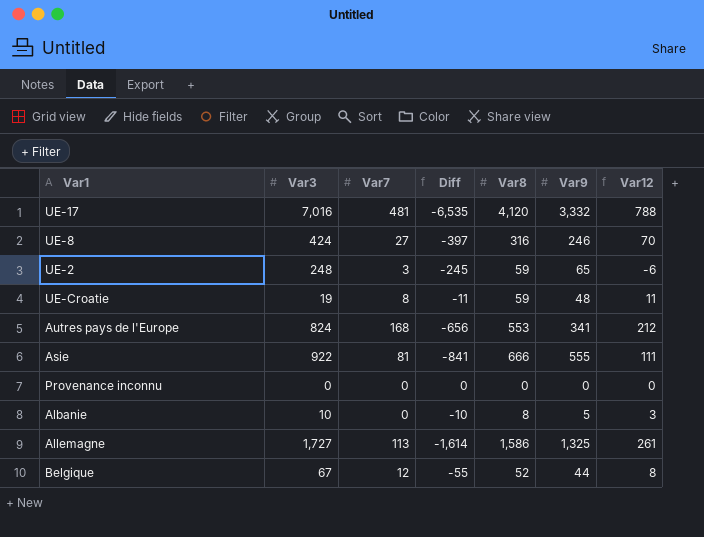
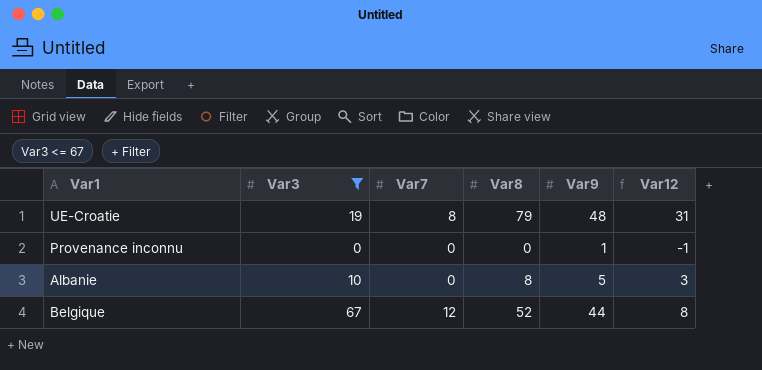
filter: none -> Var3 <= 67
column Diff | formula: [Var7] - [Var3] -> none
UE-Croatie | Var8: 59 -> 79
UE-Croatie | Var12: 11 -> 31
Provenance inconnu | Var9: 0 -> 1
Provenance inconnu | Var12: 0 -> -1

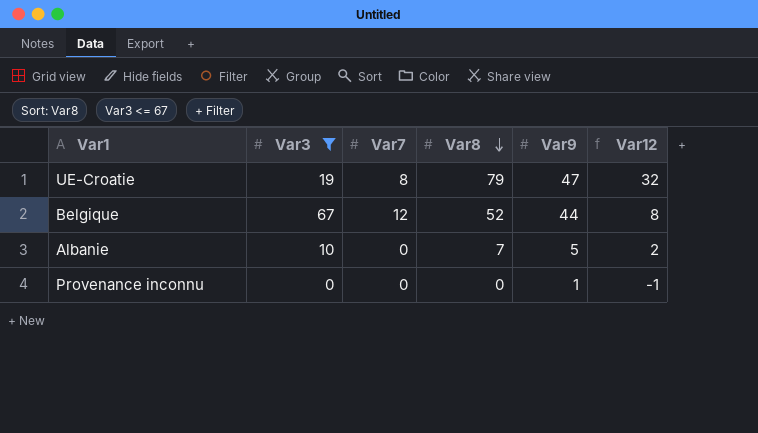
row order: none -> Var8 descending
UE-Croatie | Var9: 48 -> 47
UE-Croatie | Var12: 31 -> 32
Albanie | Var8: 8 -> 7
Albanie | Var12: 3 -> 2

